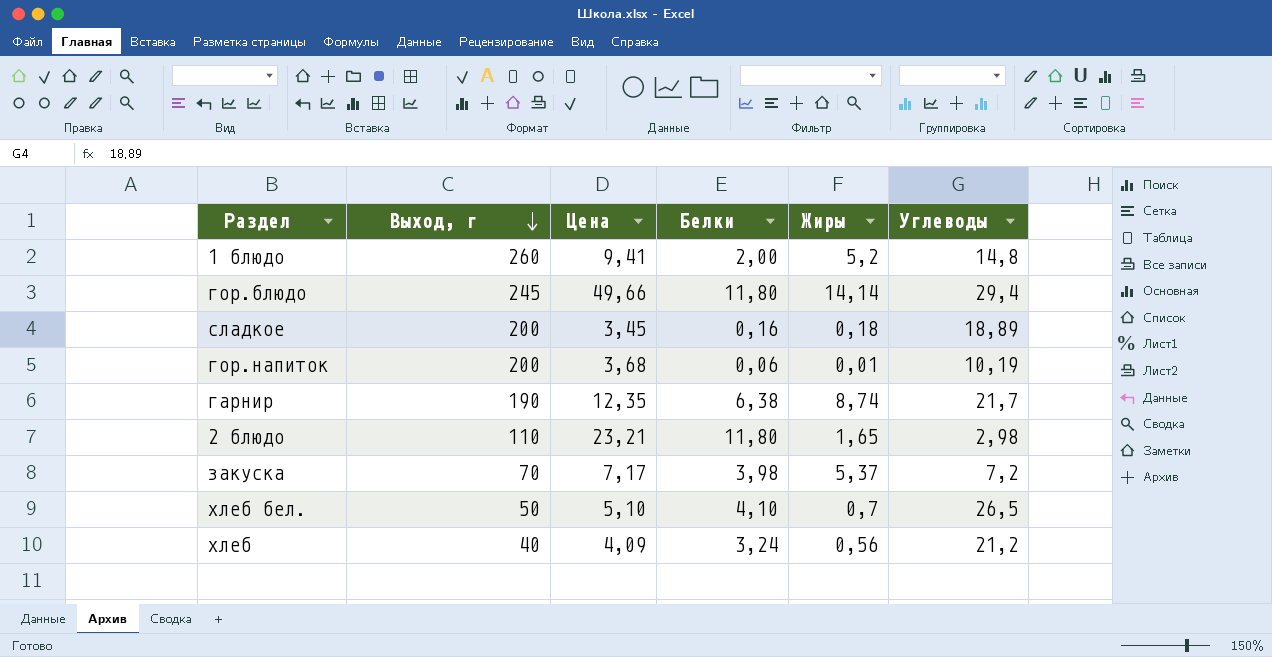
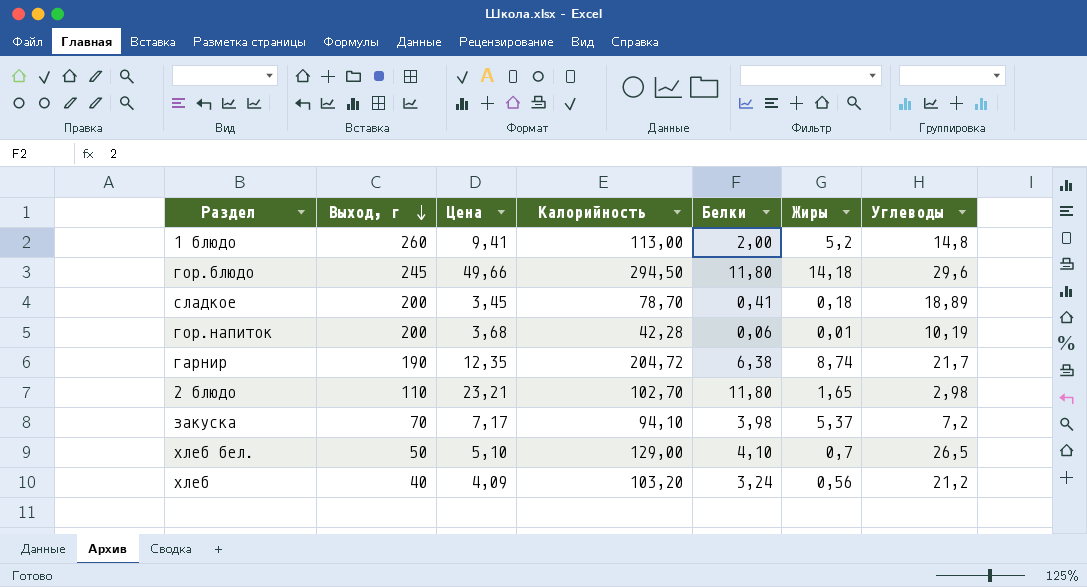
column Калорийность | position: none -> 4
гор.блюдо | Жиры: 14,14 -> 14,18
гор.блюдо | Углеводы: 29,4 -> 29,6
сладкое | Белки: 0,16 -> 0,41

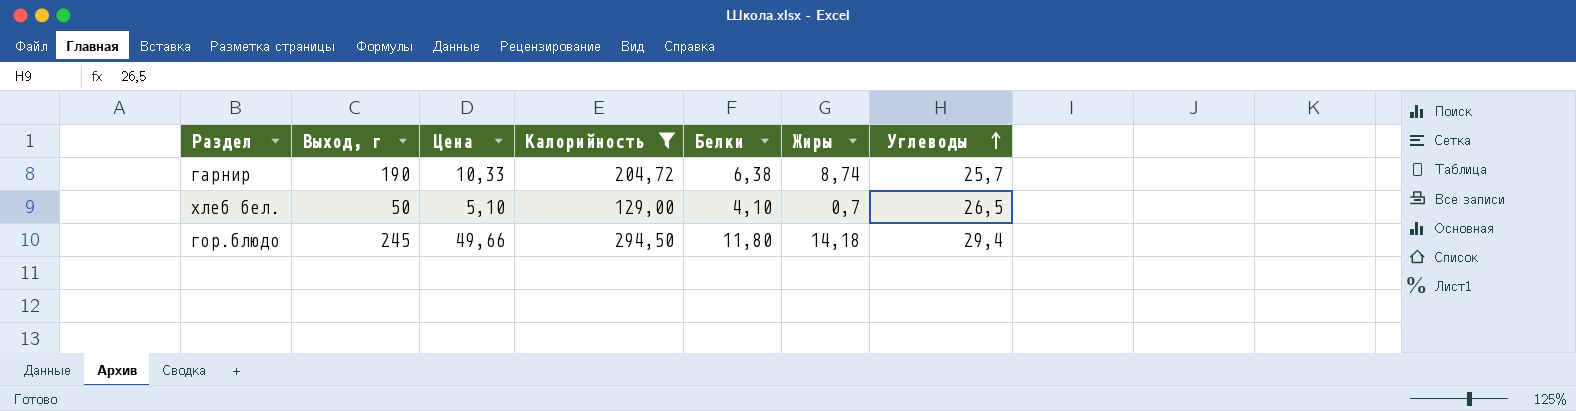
filter: none -> Калорийность >= 129,00
row order: Выход, г descending -> Углеводы ascending
гарнир | Цена: 12,35 -> 10,33
гарнир | Углеводы: 21,7 -> 25,7
гор.блюдо | Углеводы: 29,6 -> 29,4

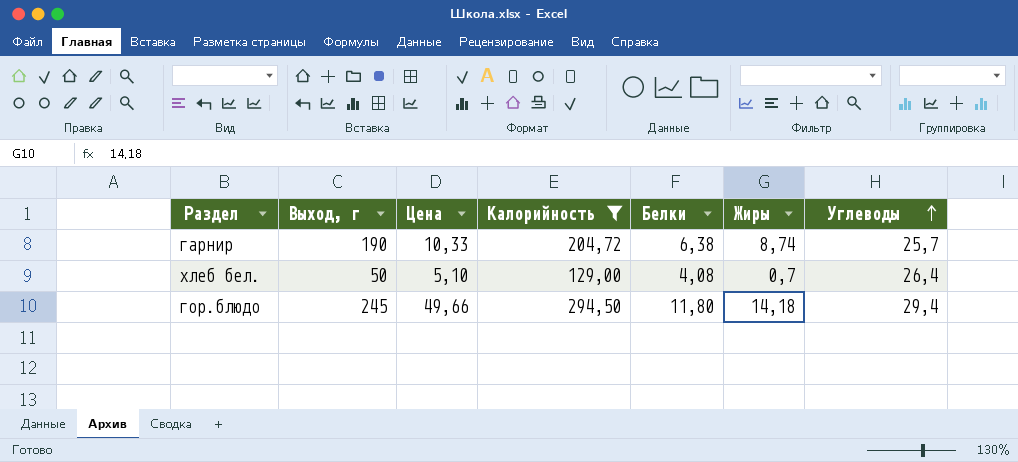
хлеб бел. | Белки: 4,10 -> 4,08
хлеб бел. | Углеводы: 26,5 -> 26,4

